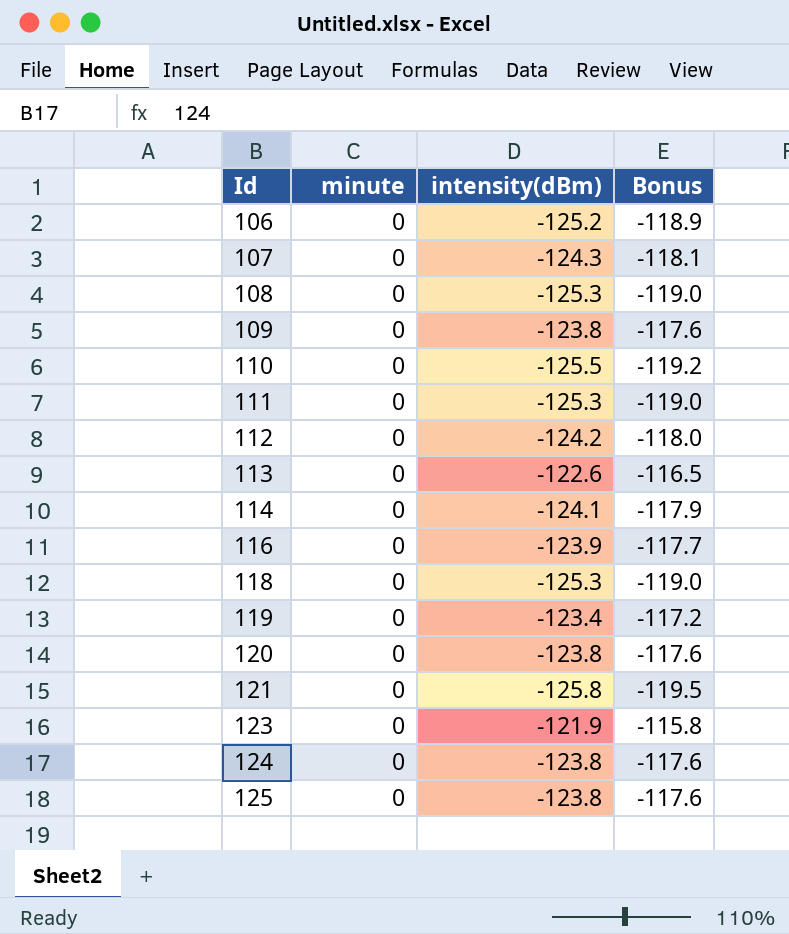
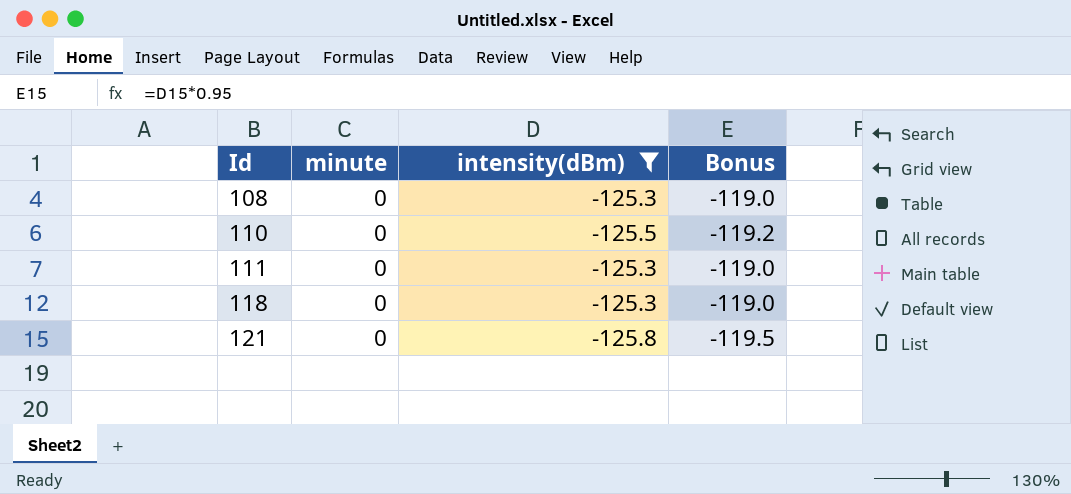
filter: none -> intensity(dBm) <= -125.3

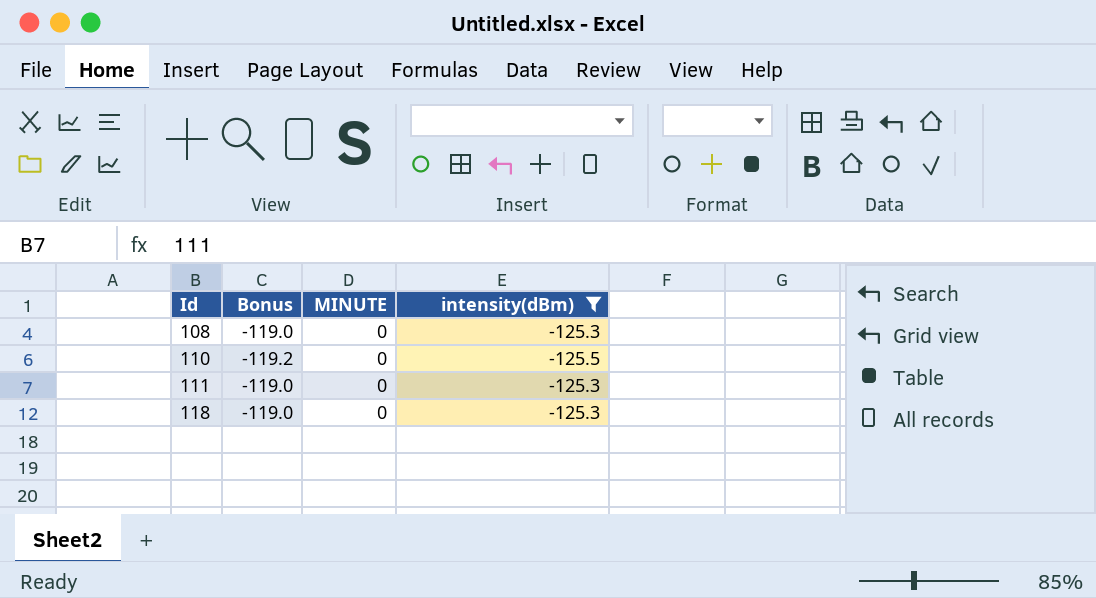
column Bonus | position: 4 -> 2
column name: minute -> MINUTE
row 121: 0 | -125.8 | -119.5 -> none

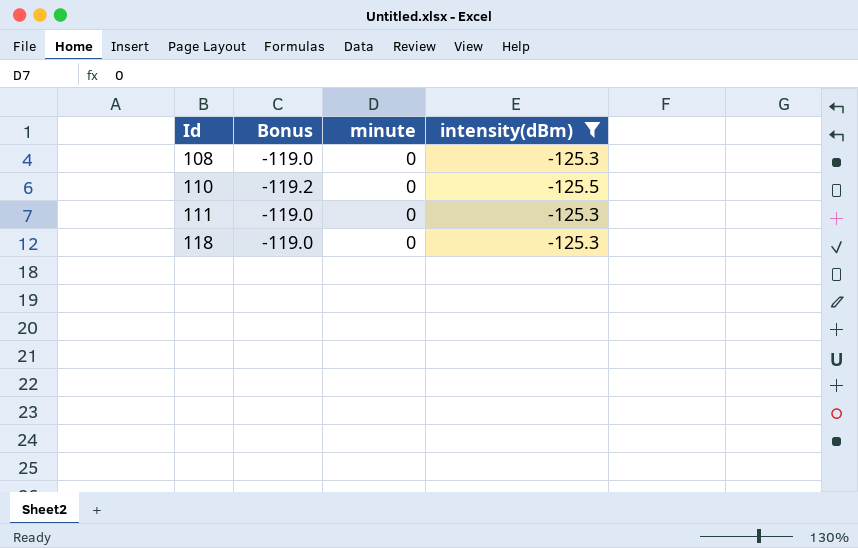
column name: MINUTE -> minute

